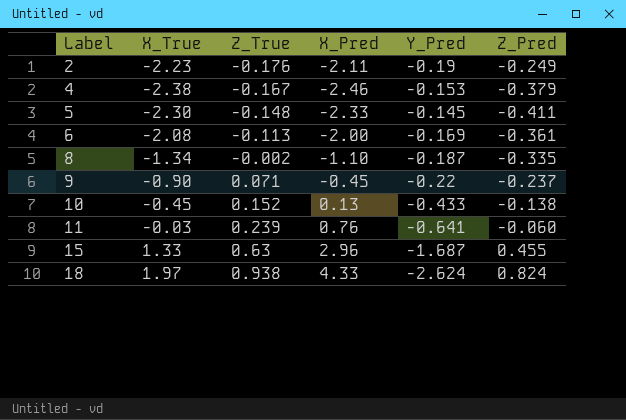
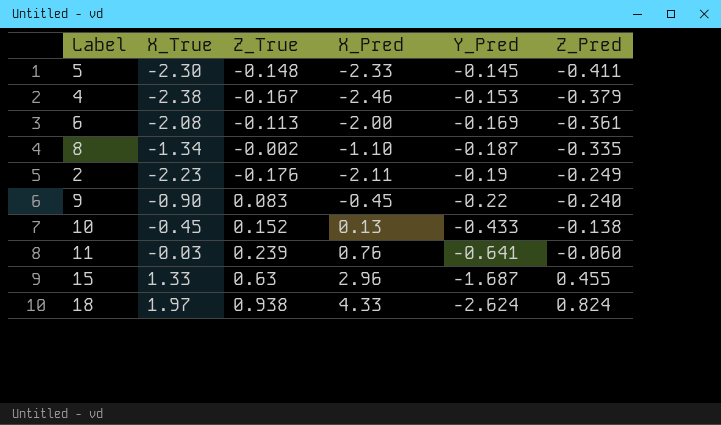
row order: Label ascending -> Y_Pred descending
9 | Z_True: 0.071 -> 0.083
9 | Z_Pred: -0.237 -> -0.240

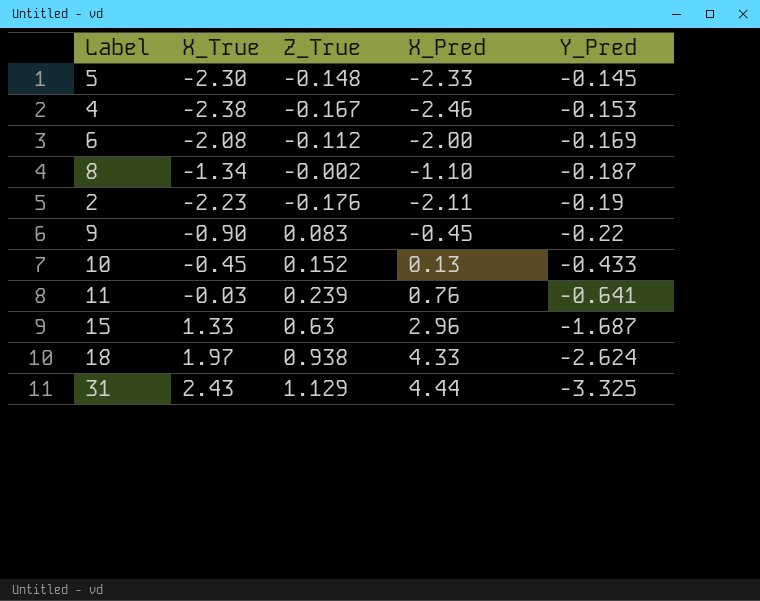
column Z_Pred | position: 6 -> none
6 | Z_True: -0.113 -> -0.112
row 31: none -> 2.43 | 1.129 | 4.44 | -3.325

